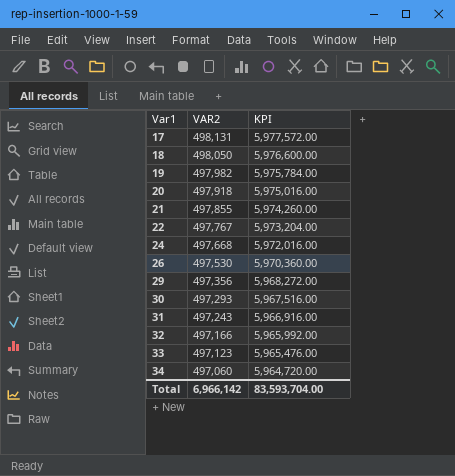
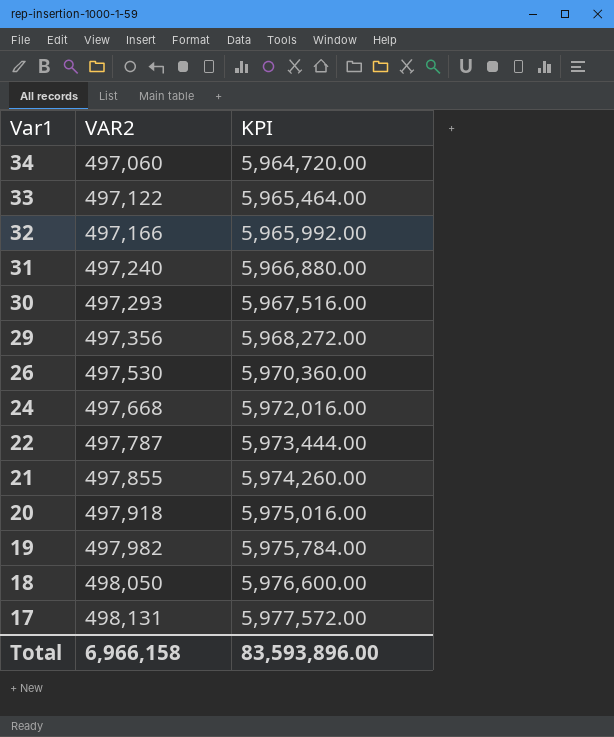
row order: Var1 ascending -> Var1 descending
33 | VAR2: 497,123 -> 497,122
33 | KPI: 5,965,476.00 -> 5,965,464.00
31 | VAR2: 497,243 -> 497,240
31 | KPI: 5,966,916.00 -> 5,966,880.00
22 | VAR2: 497,767 -> 497,787
22 | KPI: 5,973,204.00 -> 5,973,444.00
Total | VAR2: 6,966,142 -> 6,966,158
Total | KPI: 83,593,704.00 -> 83,593,896.00

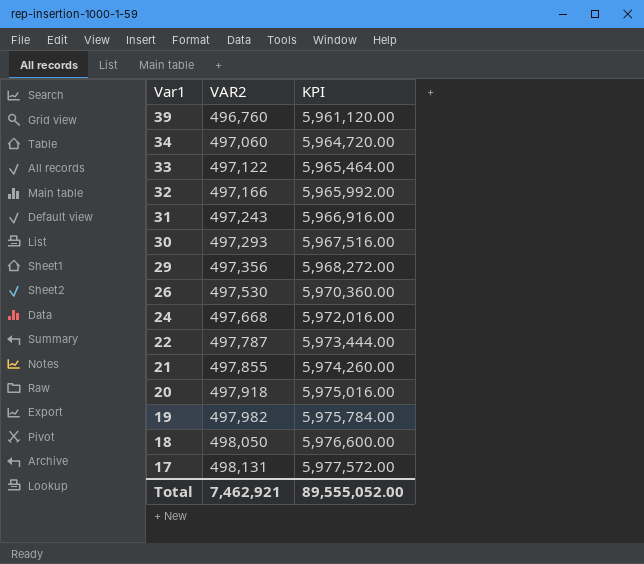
row 39: none -> 496,760 | 5,961,120.00
31 | VAR2: 497,240 -> 497,243
31 | KPI: 5,966,880.00 -> 5,966,916.00
Total | VAR2: 6,966,158 -> 7,462,921
Total | KPI: 83,593,896.00 -> 89,555,052.00

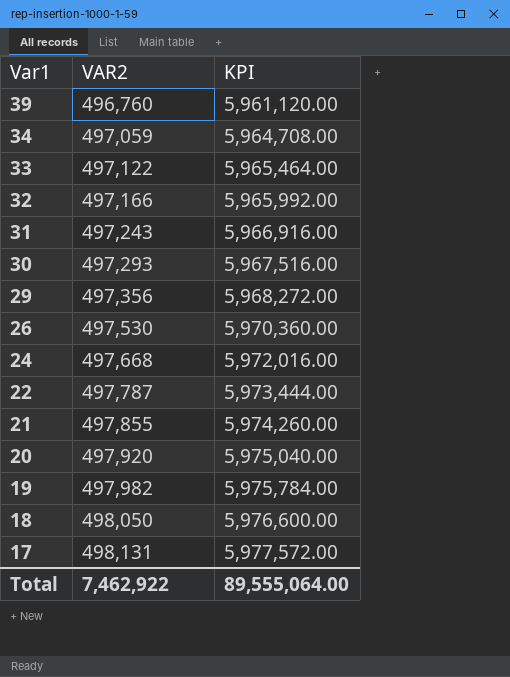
34 | VAR2: 497,060 -> 497,059
34 | KPI: 5,964,720.00 -> 5,964,708.00
20 | VAR2: 497,918 -> 497,920
20 | KPI: 5,975,016.00 -> 5,975,040.00
Total | VAR2: 7,462,921 -> 7,462,922
Total | KPI: 89,555,052.00 -> 89,555,064.00

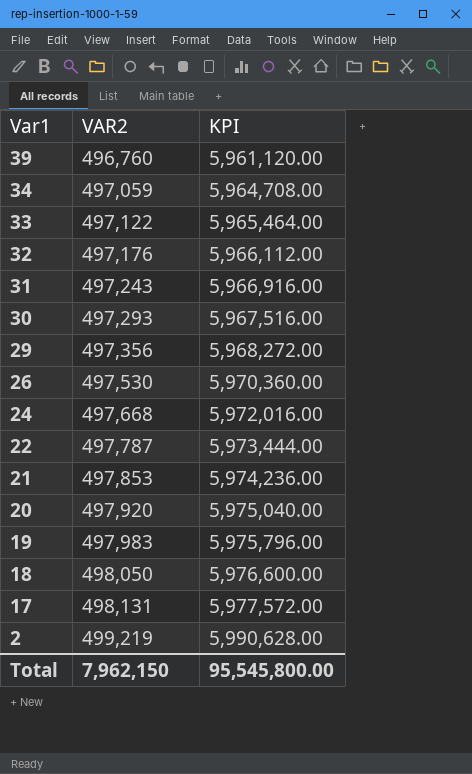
32 | VAR2: 497,166 -> 497,176
32 | KPI: 5,965,992.00 -> 5,966,112.00
21 | VAR2: 497,855 -> 497,853
21 | KPI: 5,974,260.00 -> 5,974,236.00
19 | VAR2: 497,982 -> 497,983
19 | KPI: 5,975,784.00 -> 5,975,796.00
row 2: none -> 499,219 | 5,990,628.00
Total | VAR2: 7,462,922 -> 7,962,150
Total | KPI: 89,555,064.00 -> 95,545,800.00

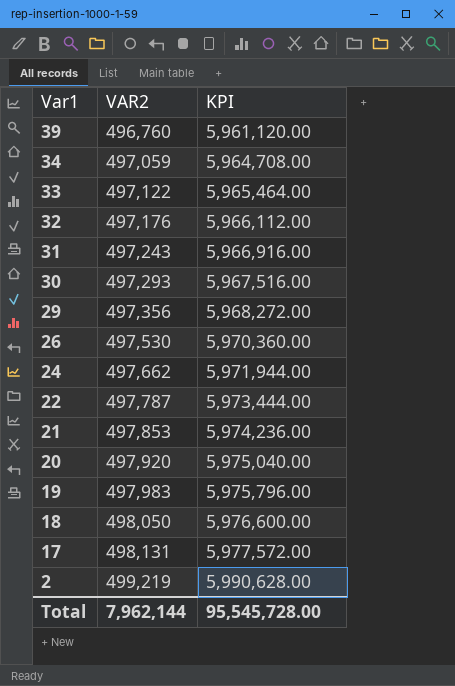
24 | VAR2: 497,668 -> 497,662
24 | KPI: 5,972,016.00 -> 5,971,944.00
Total | VAR2: 7,962,150 -> 7,962,144
Total | KPI: 95,545,800.00 -> 95,545,728.00

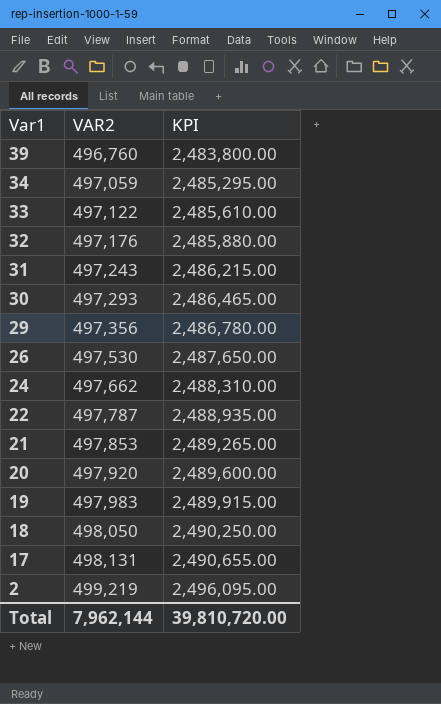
column KPI | formula: [VAR2] * 12 -> [VAR2] * 5
Total | KPI: 95,545,728.00 -> 39,810,720.00

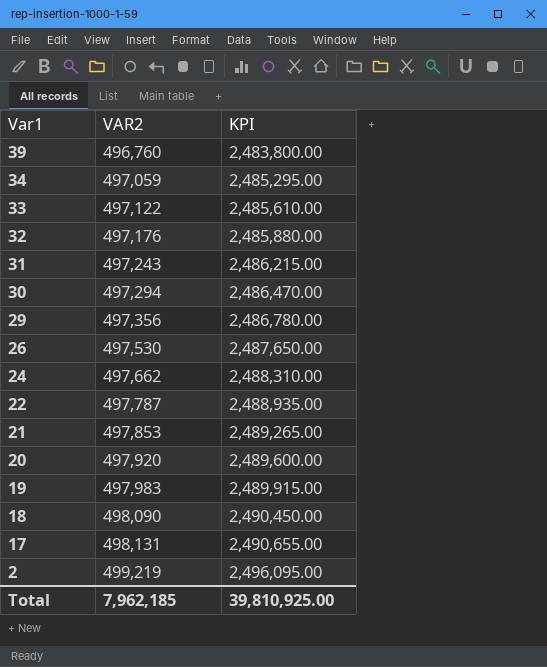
30 | VAR2: 497,293 -> 497,294
30 | KPI: 2,486,465.00 -> 2,486,470.00
18 | VAR2: 498,050 -> 498,090
18 | KPI: 2,490,250.00 -> 2,490,450.00
Total | VAR2: 7,962,144 -> 7,962,185
Total | KPI: 39,810,720.00 -> 39,810,925.00

